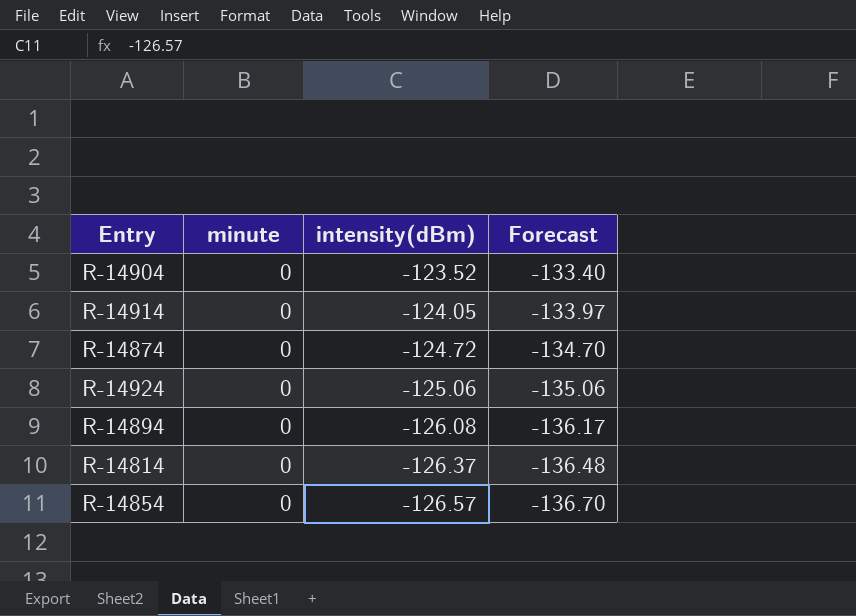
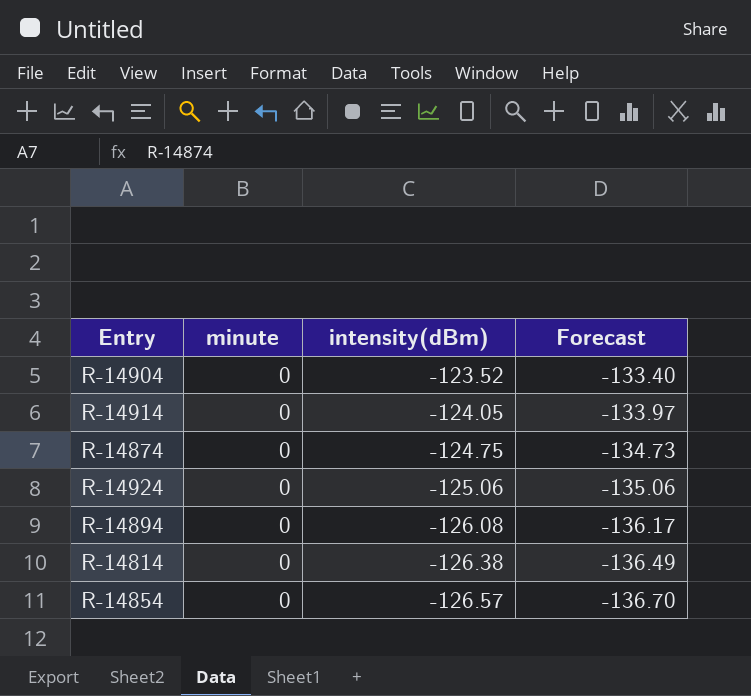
R-14874 | intensity(dBm): -124.72 -> -124.75
R-14874 | Forecast: -134.70 -> -134.73
R-14814 | intensity(dBm): -126.37 -> -126.38
R-14814 | Forecast: -136.48 -> -136.49

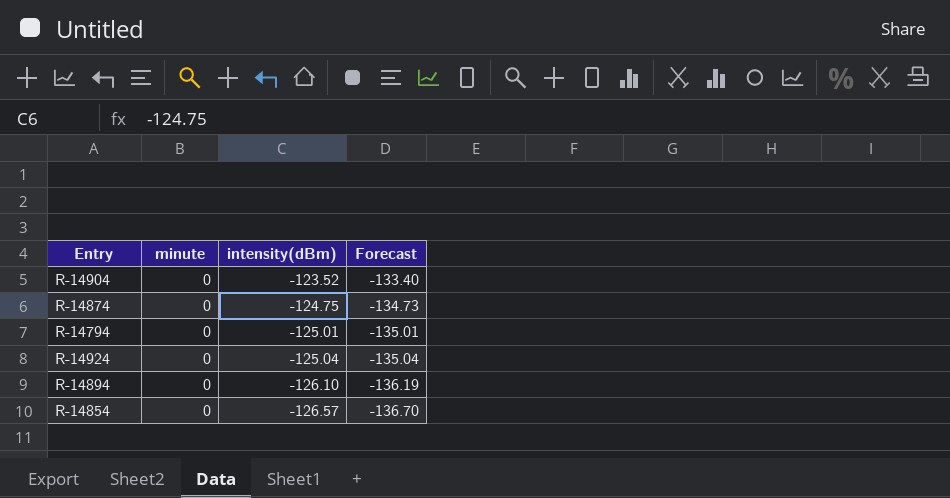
row R-14914: 0 | -124.05 | -133.97 -> none
row R-14814: 0 | -126.38 | -136.49 -> none
row R-14794: none -> 0 | -125.01 | -135.01
R-14924 | intensity(dBm): -125.06 -> -125.04
R-14924 | Forecast: -135.06 -> -135.04
R-14894 | intensity(dBm): -126.08 -> -126.10
R-14894 | Forecast: -136.17 -> -136.19

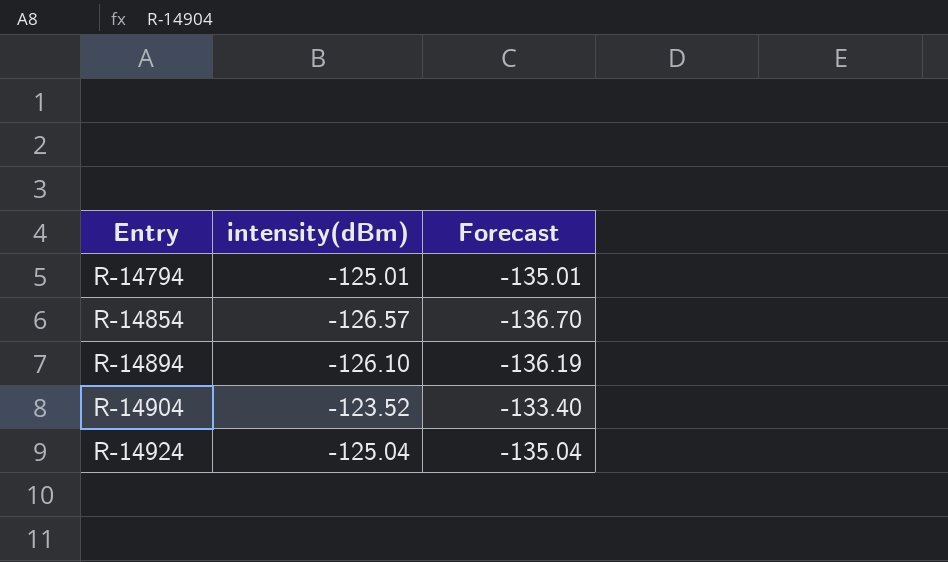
row order: intensity(dBm) descending -> Entry ascending
column minute | position: 2 -> none
row R-14874: 0 | -124.75 | -134.73 -> none

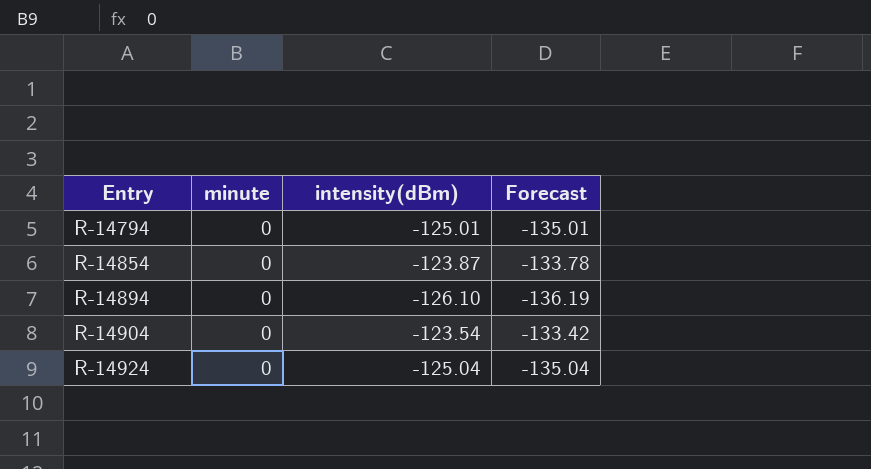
column minute | position: none -> 2
R-14854 | intensity(dBm): -126.57 -> -123.87
R-14854 | Forecast: -136.70 -> -133.78
R-14904 | intensity(dBm): -123.52 -> -123.54
R-14904 | Forecast: -133.40 -> -133.42

